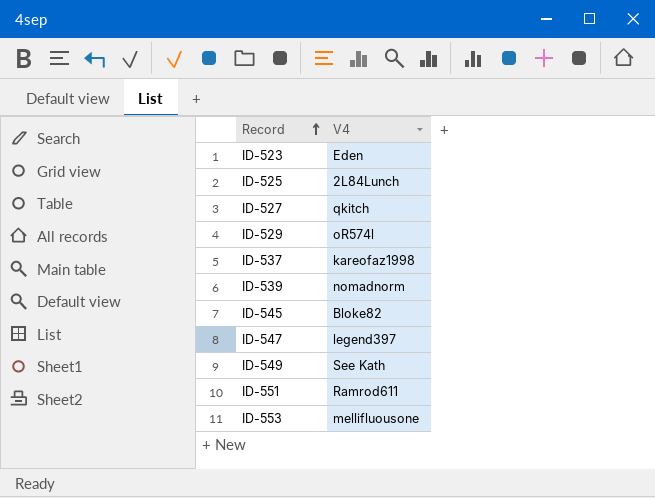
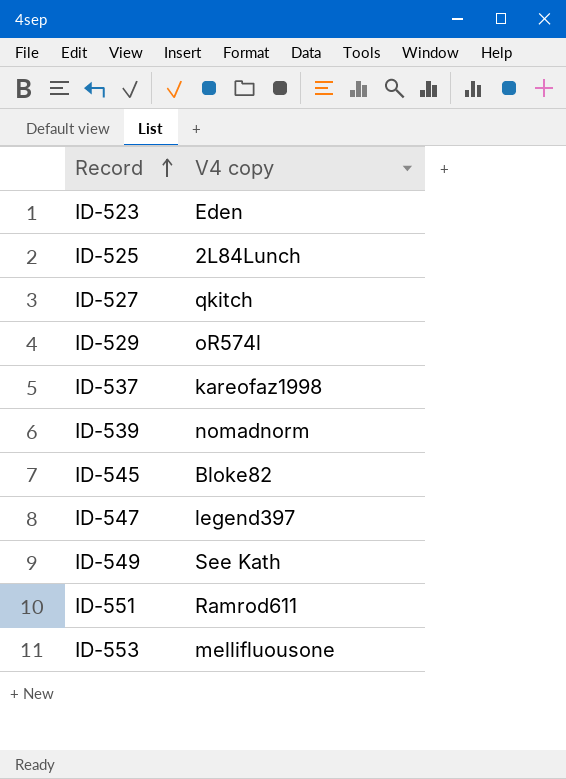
column name: V4 -> V4 copy

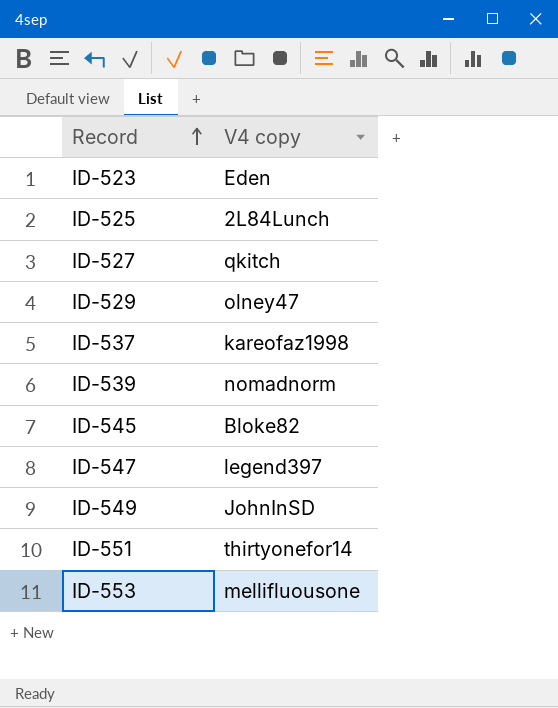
ID-529 | V4 copy: oR574l -> olney47
ID-549 | V4 copy: See Kath -> JohnInSD
ID-551 | V4 copy: Ramrod611 -> thirtyonefor14

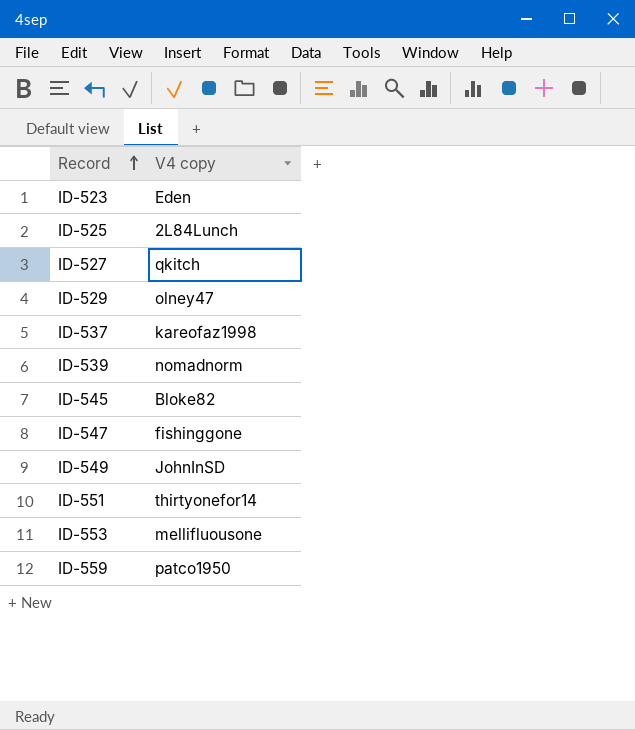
ID-547 | V4 copy: legend397 -> fishinggone
row ID-559: none -> patco1950

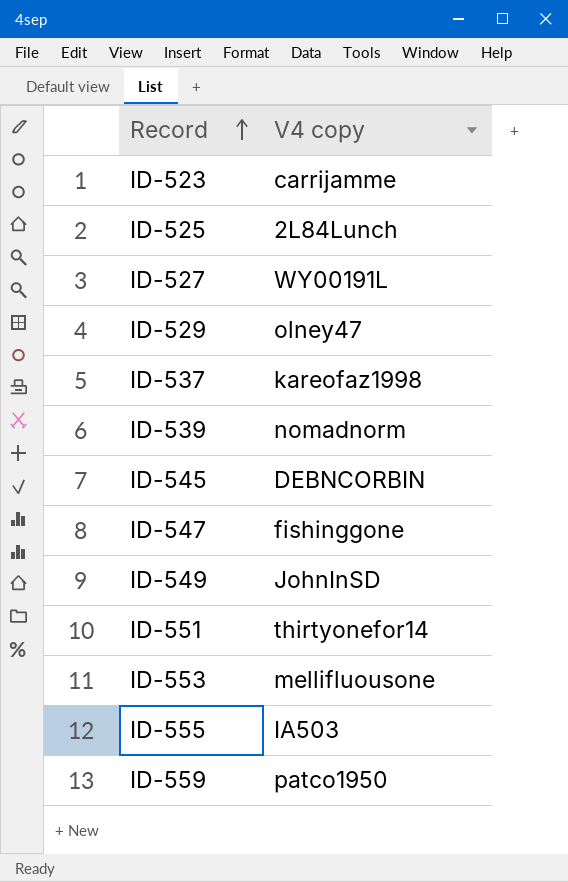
ID-523 | V4 copy: Eden -> carrijamme
ID-527 | V4 copy: qkitch -> WY00191L
ID-545 | V4 copy: Bloke82 -> DEBNCORBIN
row ID-555: none -> IA503

